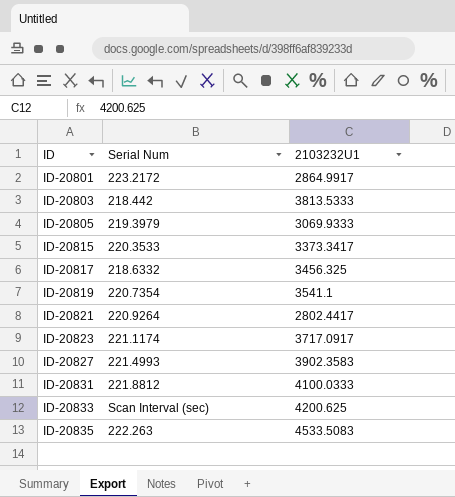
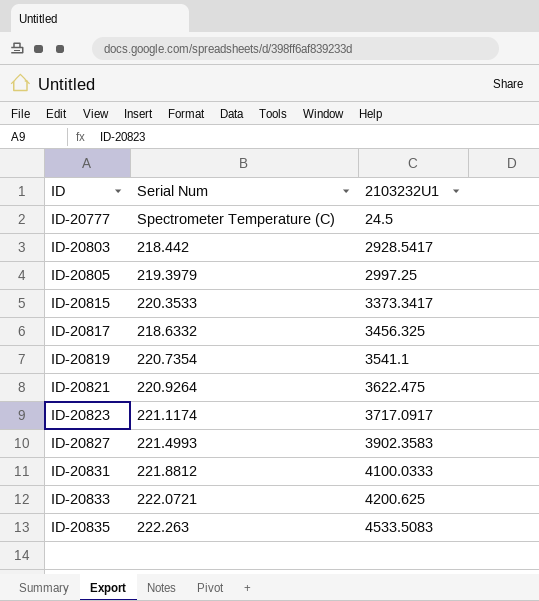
row ID-20801: 223.2172 | 2864.9917 -> none
row ID-20777: none -> Spectrometer Temperature (C) | 24.5
ID-20803 | 2103232U1: 3813.5333 -> 2928.5417
ID-20805 | 2103232U1: 3069.9333 -> 2997.25
ID-20821 | 2103232U1: 2802.4417 -> 3622.475
ID-20833 | Serial Num: Scan Interval (sec) -> 222.0721

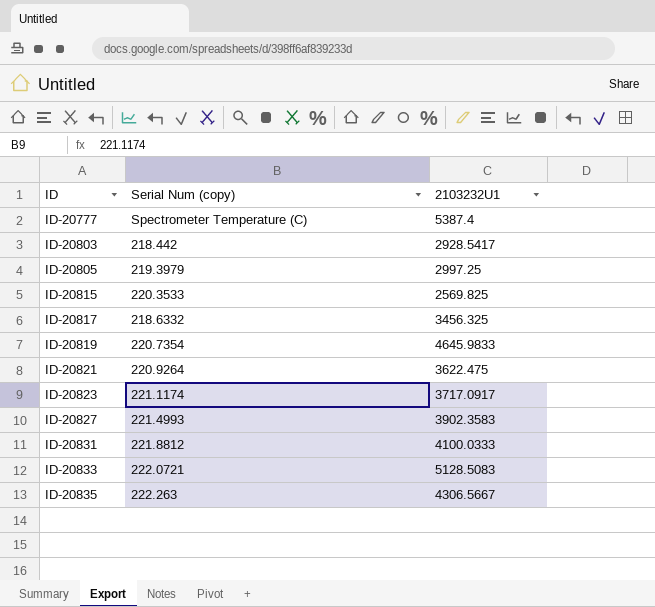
column name: Serial Num -> Serial Num (copy)
ID-20777 | 2103232U1: 24.5 -> 5387.4
ID-20815 | 2103232U1: 3373.3417 -> 2569.825
ID-20819 | 2103232U1: 3541.1 -> 4645.9833
ID-20833 | 2103232U1: 4200.625 -> 5128.5083
ID-20835 | 2103232U1: 4533.5083 -> 4306.5667

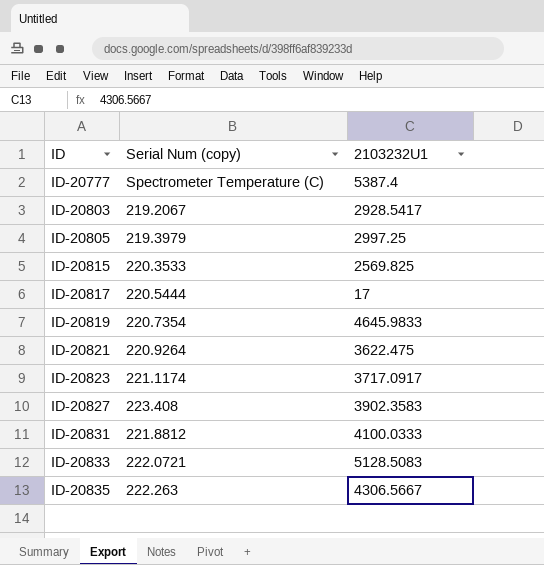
ID-20803 | Serial Num (copy): 218.442 -> 219.2067
ID-20817 | Serial Num (copy): 218.6332 -> 220.5444
ID-20817 | 2103232U1: 3456.325 -> 17
ID-20827 | Serial Num (copy): 221.4993 -> 223.408

